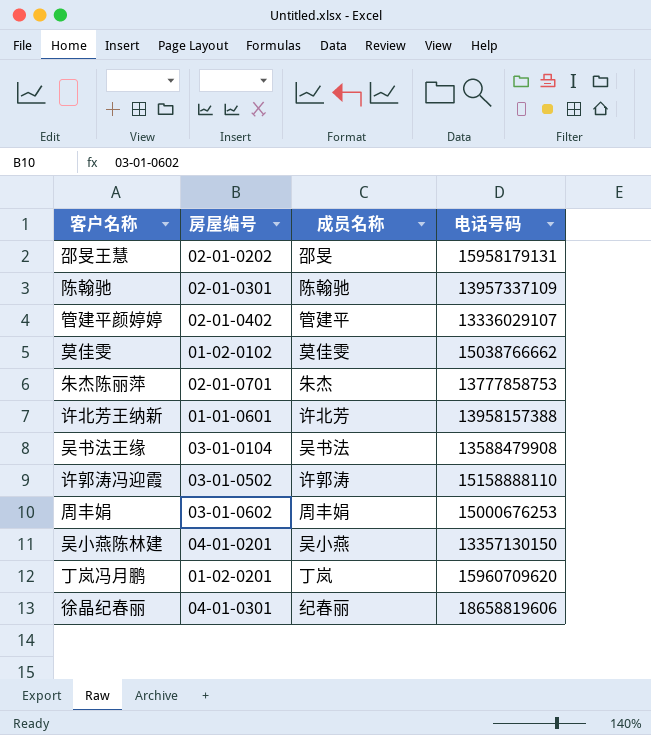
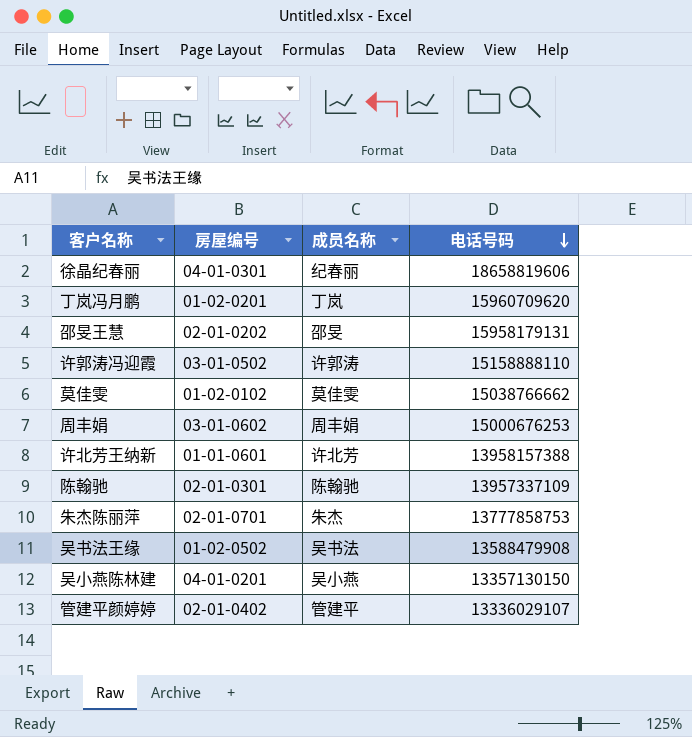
row order: none -> 电话号码 descending
吴书法王缘 | 房屋编号: 03-01-0104 -> 01-02-0502

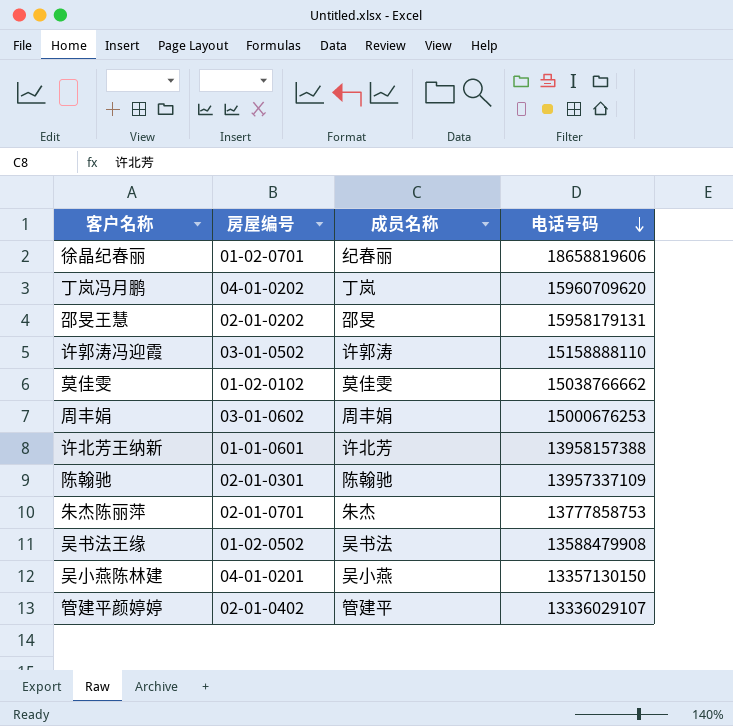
徐晶纪春丽 | 房屋编号: 04-01-0301 -> 01-02-0701
丁岚冯月鹏 | 房屋编号: 01-02-0201 -> 04-01-0202

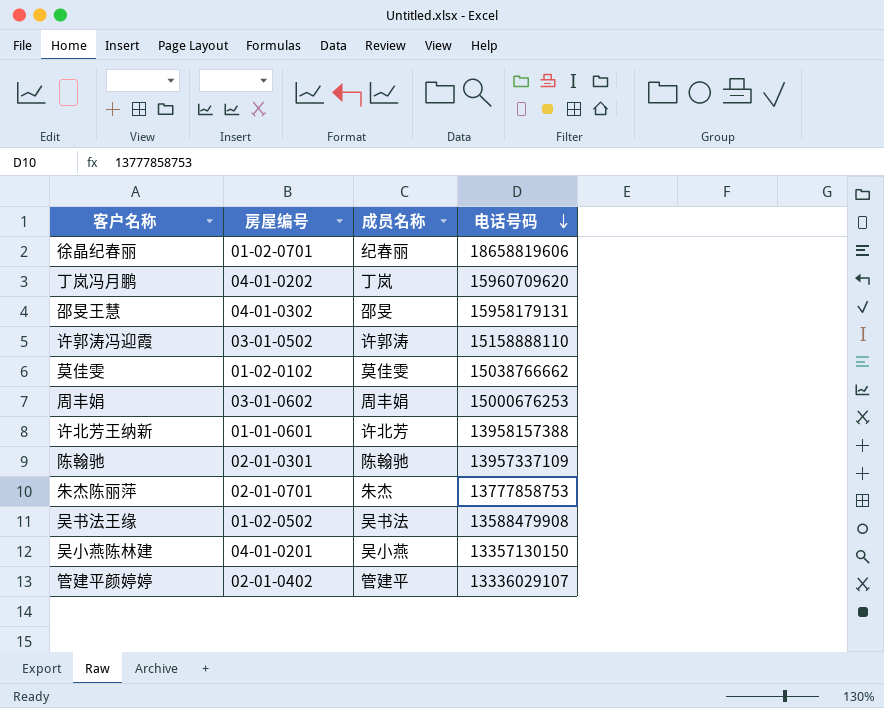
邵旻王慧 | 房屋编号: 02-01-0202 -> 04-01-0302

